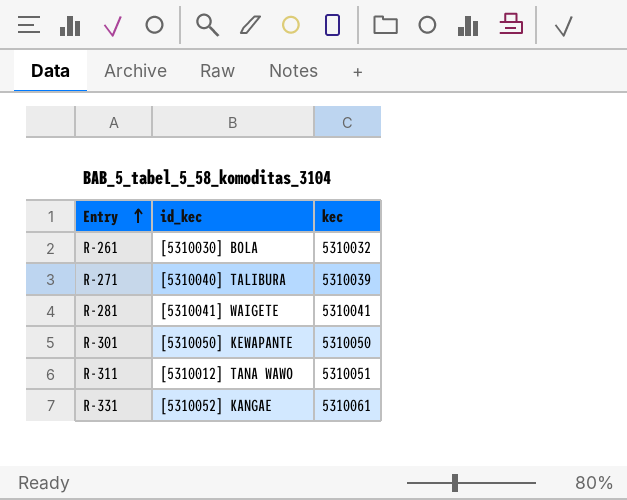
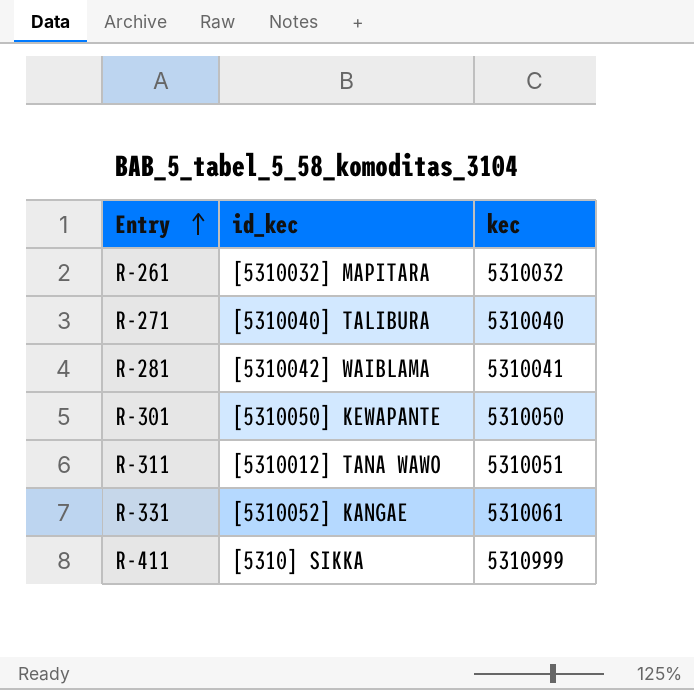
R-261 | id_kec: [5310030] BOLA -> [5310032] MAPITARA
R-271 | kec: 5310039 -> 5310040
R-281 | id_kec: [5310041] WAIGETE -> [5310042] WAIBLAMA
row R-411: none -> [5310] SIKKA | 5310999

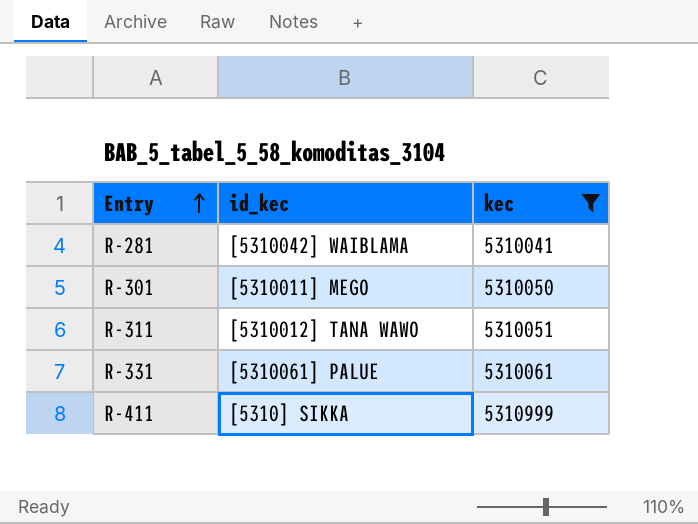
filter: none -> kec >= 5310041
R-301 | id_kec: [5310050] KEWAPANTE -> [5310011] MEGO
R-331 | id_kec: [5310052] KANGAE -> [5310061] PALUE

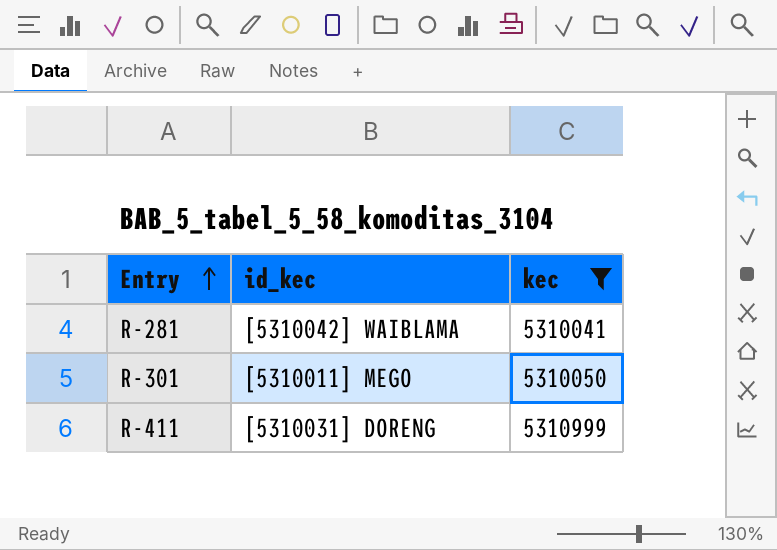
row R-311: [5310012] TANA WAWO | 5310051 -> none
row R-331: [5310061] PALUE | 5310061 -> none
R-411 | id_kec: [5310] SIKKA -> [5310031] DORENG

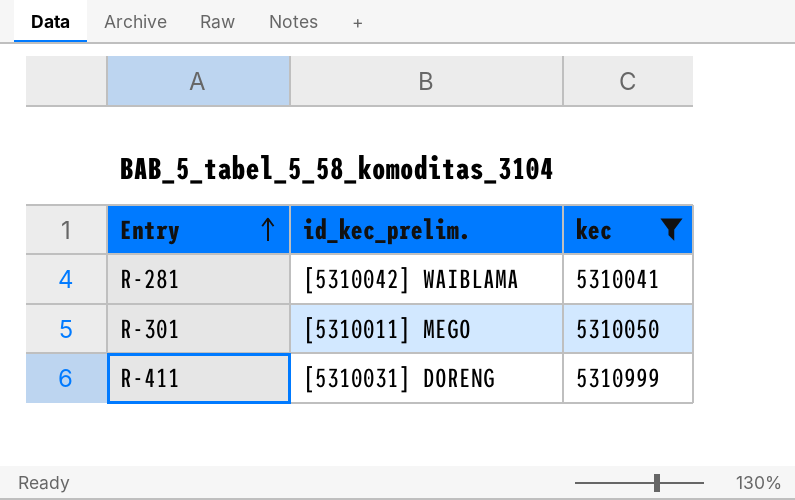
column name: id_kec -> id_kec_prelim.

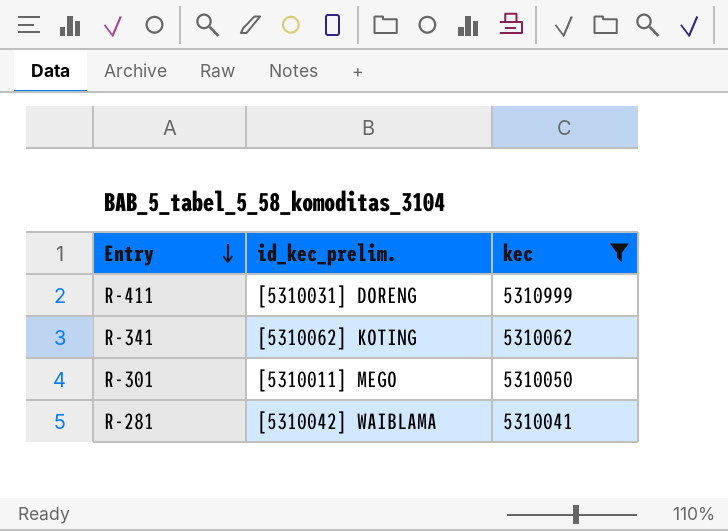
row order: Entry ascending -> Entry descending
row R-341: none -> [5310062] KOTING | 5310062

